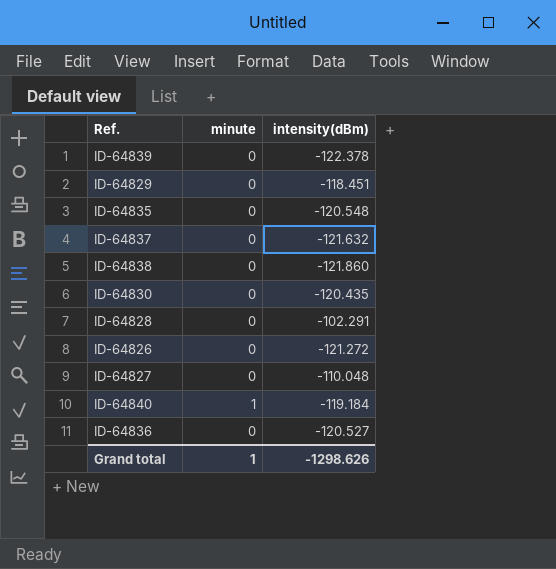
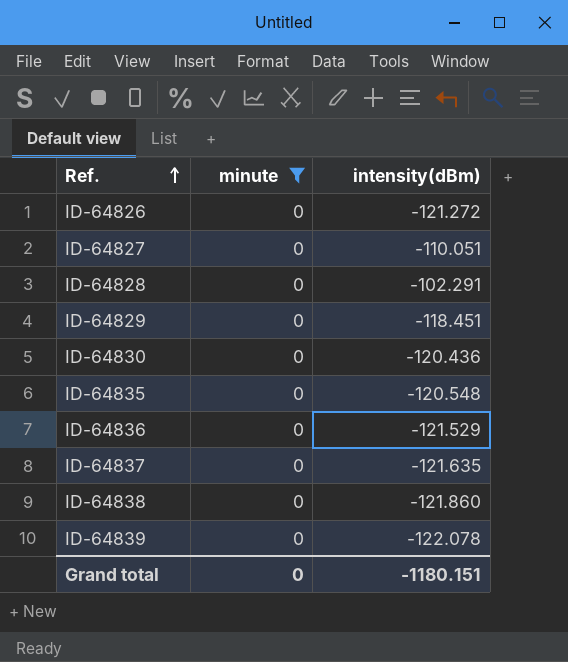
filter: none -> minute = 0
row order: none -> Ref. ascending
ID-64827 | intensity(dBm): -110.048 -> -110.051
ID-64830 | intensity(dBm): -120.435 -> -120.436
ID-64836 | intensity(dBm): -120.527 -> -121.529
ID-64837 | intensity(dBm): -121.632 -> -121.635
ID-64839 | intensity(dBm): -122.378 -> -122.078
Grand total | minute: 1 -> 0
Grand total | intensity(dBm): -1298.626 -> -1180.151

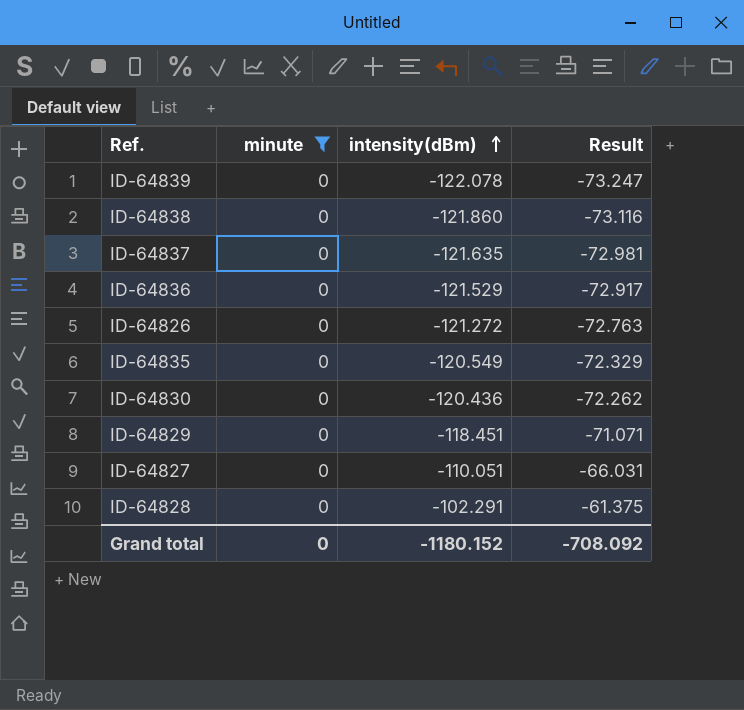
row order: Ref. ascending -> intensity(dBm) ascending
column Result | formula: none -> [intensity(dBm)] * 0.6
ID-64835 | intensity(dBm): -120.548 -> -120.549
Grand total | intensity(dBm): -1180.151 -> -1180.152

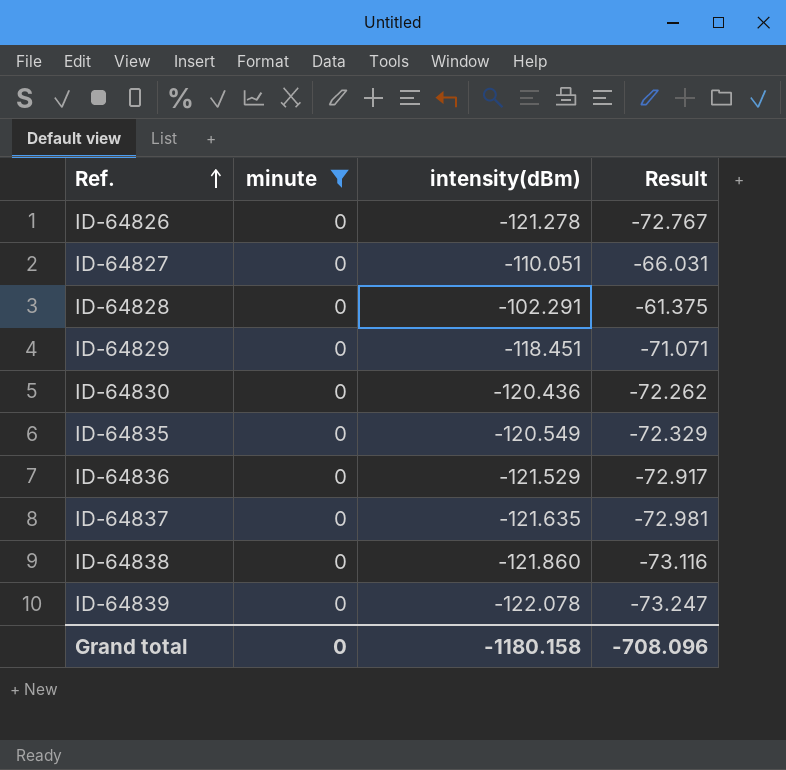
row order: intensity(dBm) ascending -> Ref. ascending
ID-64826 | intensity(dBm): -121.272 -> -121.278
ID-64826 | Result: -72.763 -> -72.767
Grand total | intensity(dBm): -1180.152 -> -1180.158
Grand total | Result: -708.092 -> -708.096

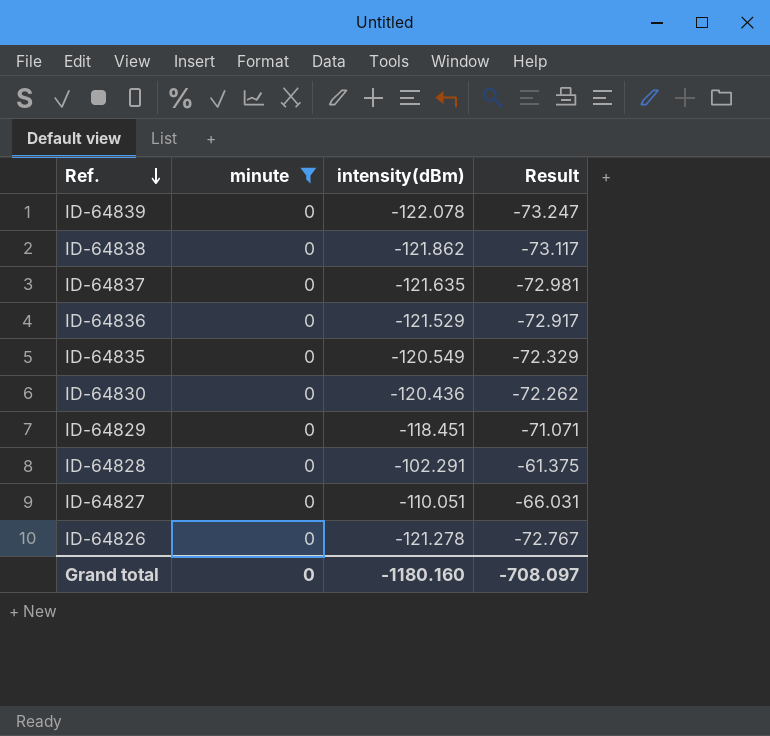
row order: Ref. ascending -> Ref. descending
ID-64838 | intensity(dBm): -121.860 -> -121.862
ID-64838 | Result: -73.116 -> -73.117
Grand total | intensity(dBm): -1180.158 -> -1180.160
Grand total | Result: -708.096 -> -708.097

